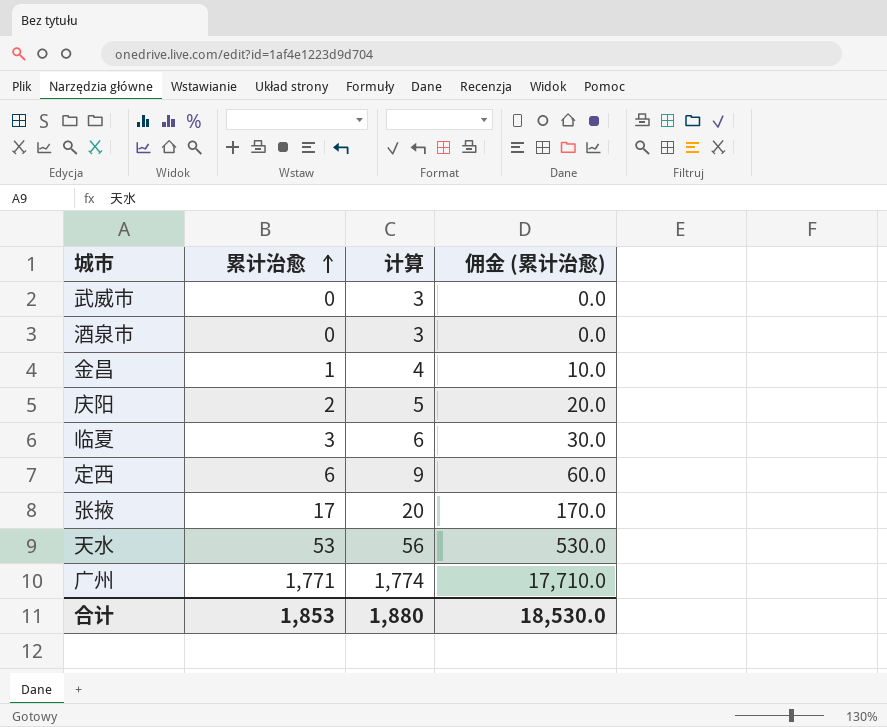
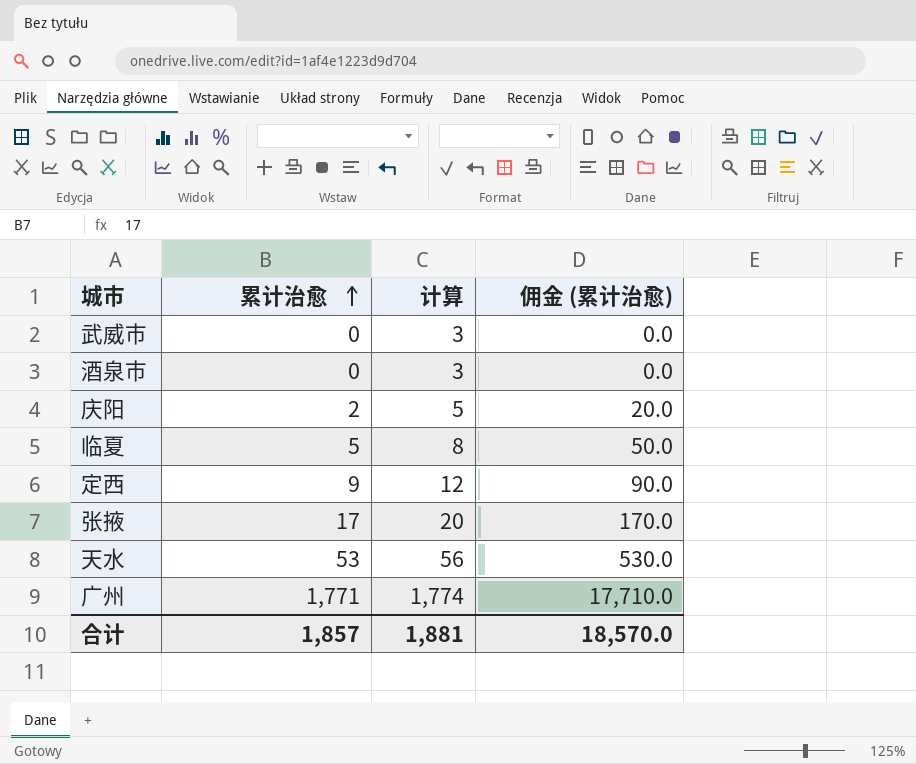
row 金昌: 1 | 4 | 10.0 -> none
临夏 | 累计治愈: 3 -> 5
临夏 | 计算: 6 -> 8
临夏 | 佣金 (累计治愈): 30.0 -> 50.0
定西 | 累计治愈: 6 -> 9
定西 | 计算: 9 -> 12
定西 | 佣金 (累计治愈): 60.0 -> 90.0
合计 | 累计治愈: 1,853 -> 1,857
合计 | 计算: 1,880 -> 1,881
合计 | 佣金 (累计治愈): 18,530.0 -> 18,570.0

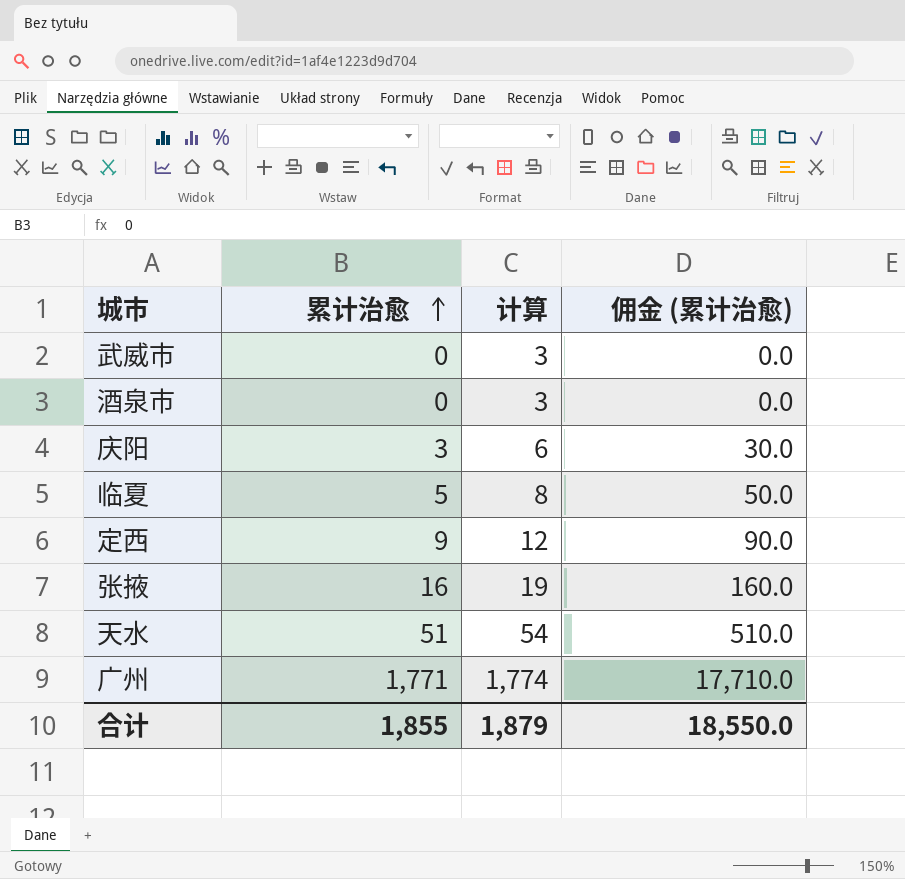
庆阳 | 累计治愈: 2 -> 3
庆阳 | 计算: 5 -> 6
庆阳 | 佣金 (累计治愈): 20.0 -> 30.0
张掖 | 累计治愈: 17 -> 16
张掖 | 计算: 20 -> 19
张掖 | 佣金 (累计治愈): 170.0 -> 160.0
天水 | 累计治愈: 53 -> 51
天水 | 计算: 56 -> 54
天水 | 佣金 (累计治愈): 530.0 -> 510.0
合计 | 累计治愈: 1,857 -> 1,855
合计 | 计算: 1,881 -> 1,879
合计 | 佣金 (累计治愈): 18,570.0 -> 18,550.0

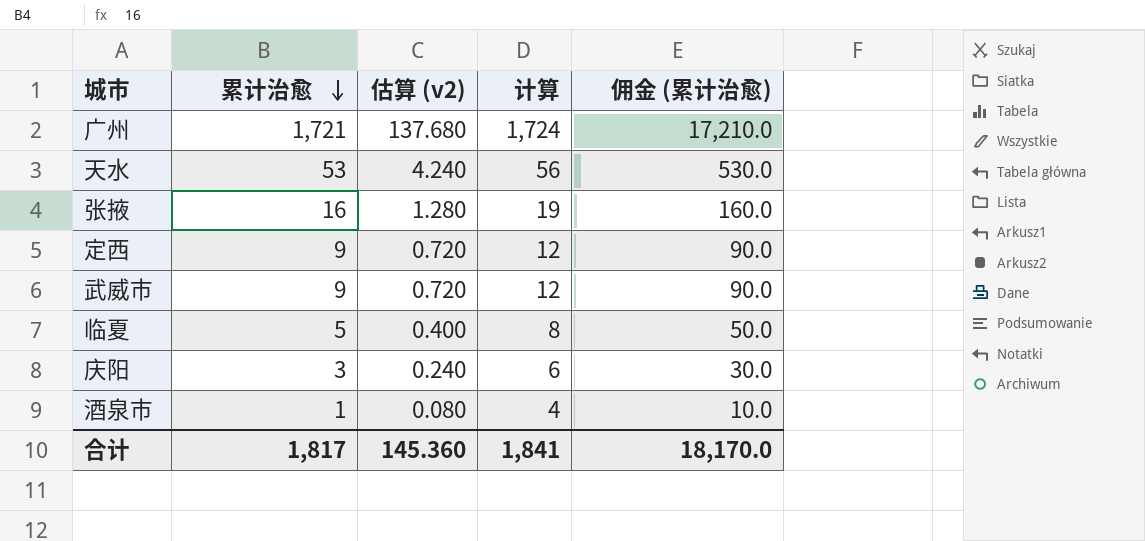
row order: 累计治愈 ascending -> 累计治愈 descending
column 估算 (v2) | formula: none -> [累计治愈] * 0.08
广州 | 累计治愈: 1,771 -> 1,721
广州 | 计算: 1,774 -> 1,724
广州 | 佣金 (累计治愈): 17,710.0 -> 17,210.0
天水 | 累计治愈: 51 -> 53
天水 | 计算: 54 -> 56
天水 | 佣金 (累计治愈): 510.0 -> 530.0
武威市 | 累计治愈: 0 -> 9
武威市 | 计算: 3 -> 12
武威市 | 佣金 (累计治愈): 0.0 -> 90.0
酒泉市 | 累计治愈: 0 -> 1
酒泉市 | 计算: 3 -> 4
酒泉市 | 佣金 (累计治愈): 0.0 -> 10.0
合计 | 累计治愈: 1,855 -> 1,817
合计 | 计算: 1,879 -> 1,841
合计 | 佣金 (累计治愈): 18,550.0 -> 18,170.0

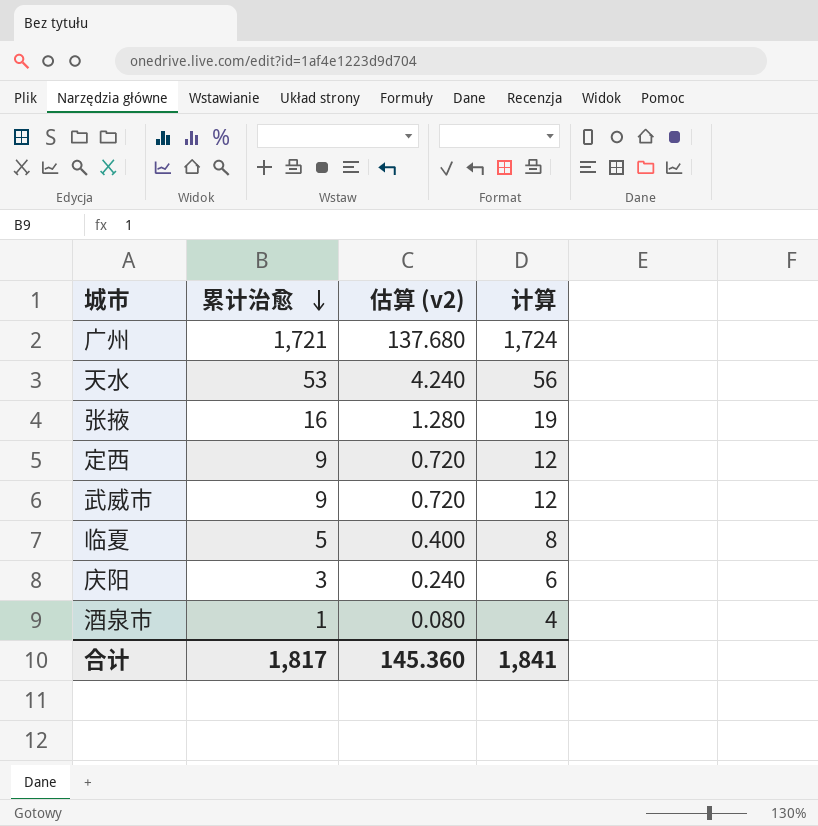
column 佣金 (累计治愈) | formula: [累计治愈] * 10 -> none

